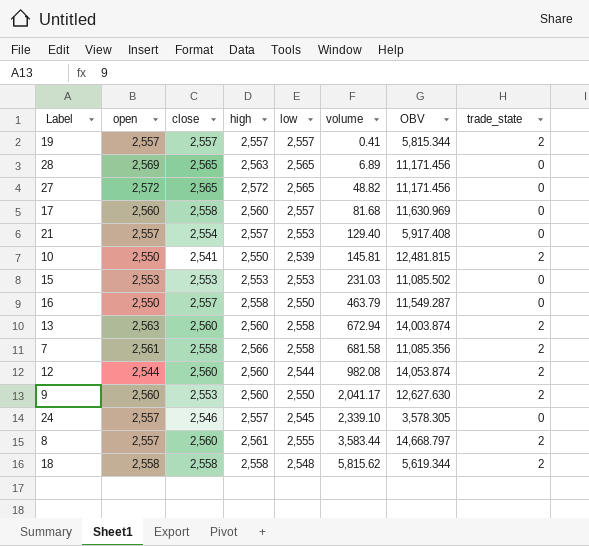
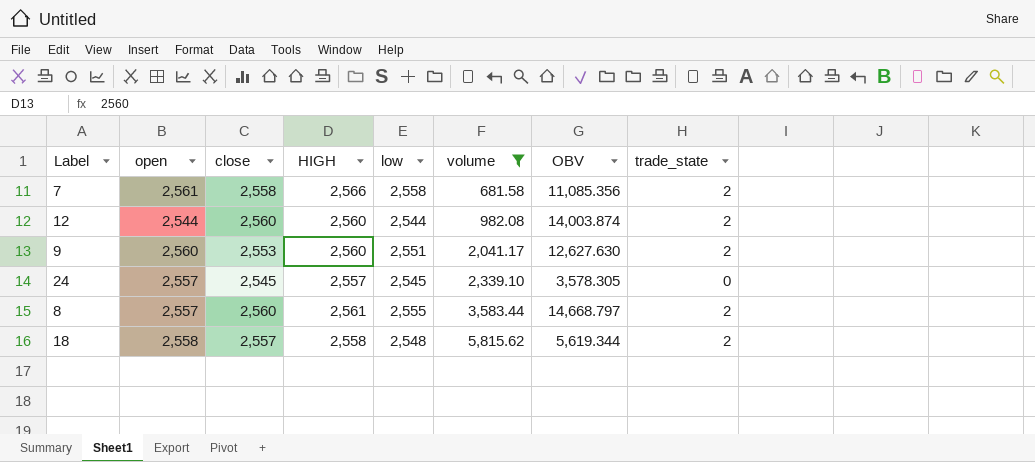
filter: none -> volume >= 681.58
column name: high -> HIGH
12 | OBV: 14,053.874 -> 14,003.874
9 | low: 2,550 -> 2,551
24 | close: 2,546 -> 2,545
18 | close: 2,558 -> 2,557

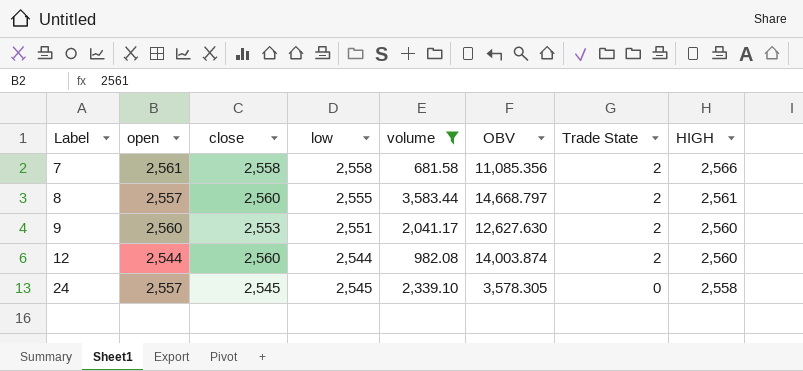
row order: volume ascending -> Label ascending
column name: trade_state -> Trade State
column HIGH | position: 4 -> 8
row 18: 2,558 | 2,557 | 2,558 | 2,548 | 5,815.62 | 5,619.344 | 2 -> none
24 | HIGH: 2,557 -> 2,558

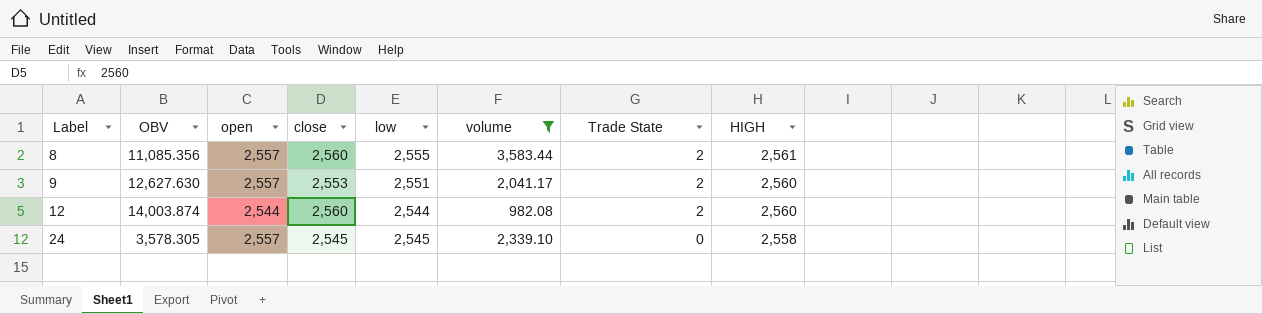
column OBV | position: 6 -> 2
row 7: 2,561 | 2,558 | 2,558 | 681.58 | 11,085.356 | 2 | 2,566 -> none
8 | OBV: 14,668.797 -> 11,085.356
9 | open: 2,560 -> 2,557

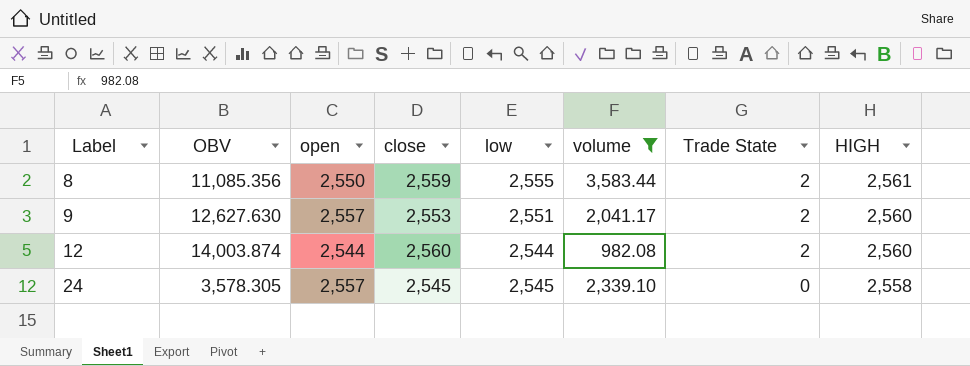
8 | open: 2,557 -> 2,550
8 | close: 2,560 -> 2,559

